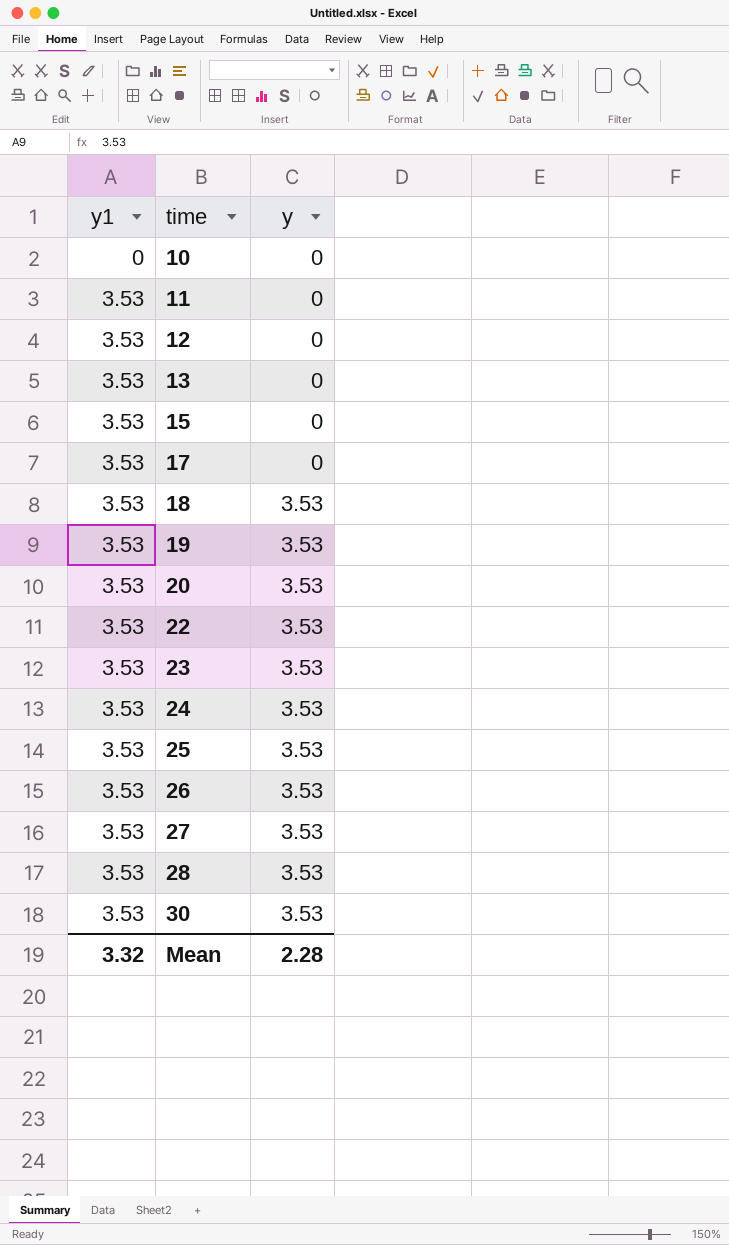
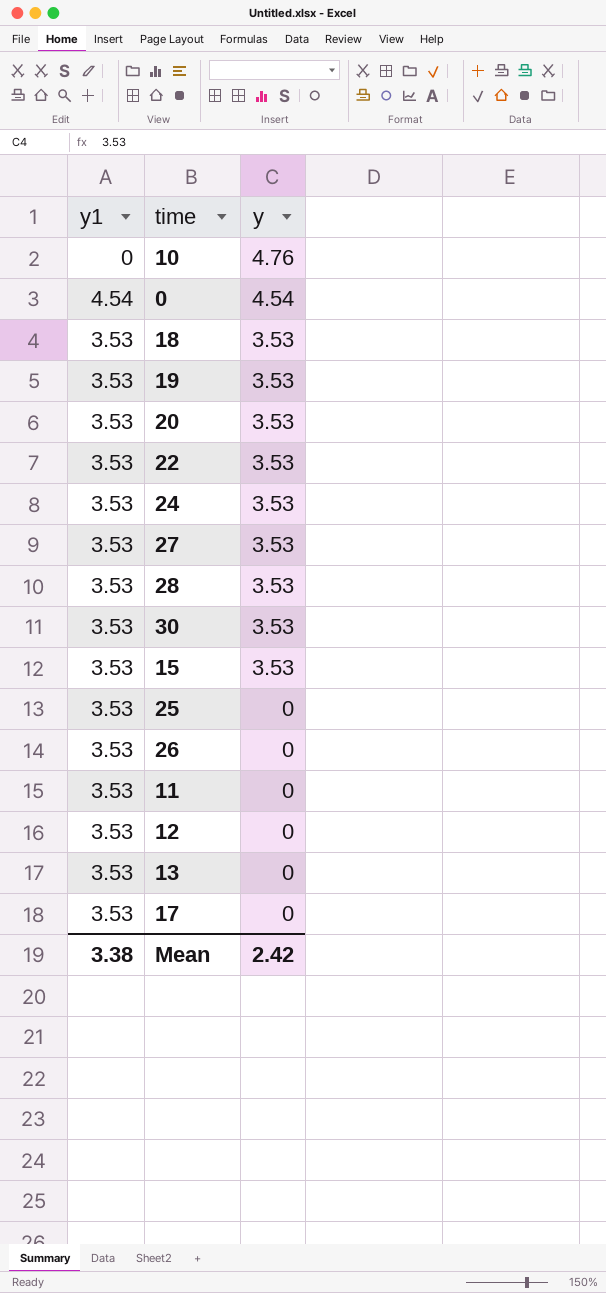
row order: y1 ascending -> y descending
row 23: 3.53 | 3.53 -> none
10 | y: 0 -> 4.76
row 0: none -> 4.54 | 4.54
15 | y: 0 -> 3.53
25 | y: 3.53 -> 0
26 | y: 3.53 -> 0
Mean | y1: 3.32 -> 3.38
Mean | y: 2.28 -> 2.42

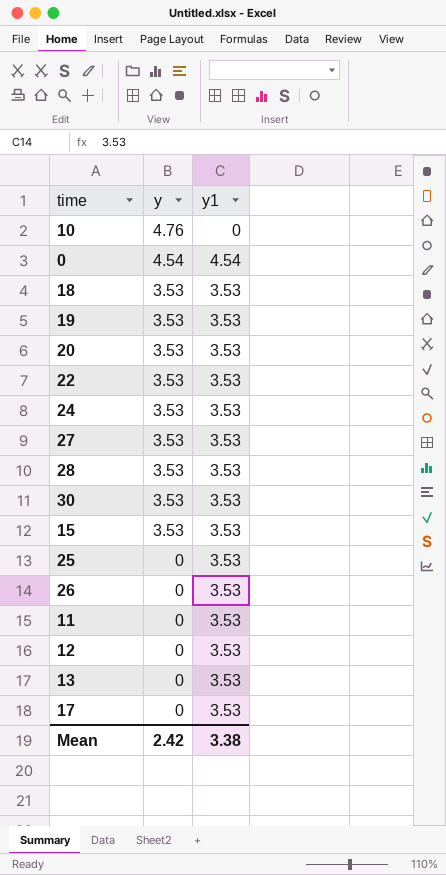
column y1 | position: 1 -> 3

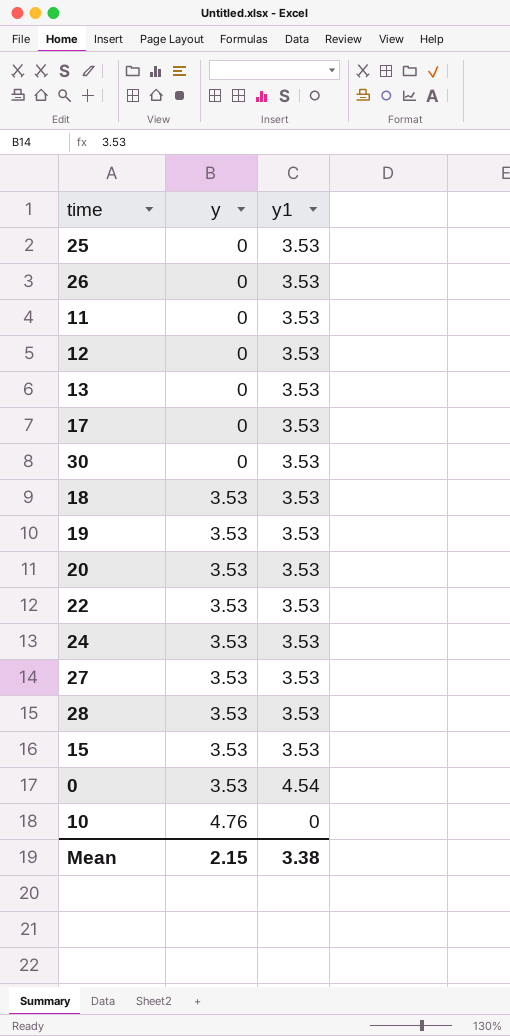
row order: y descending -> y ascending
30 | y: 3.53 -> 0
0 | y: 4.54 -> 3.53
Mean | y: 2.42 -> 2.15

